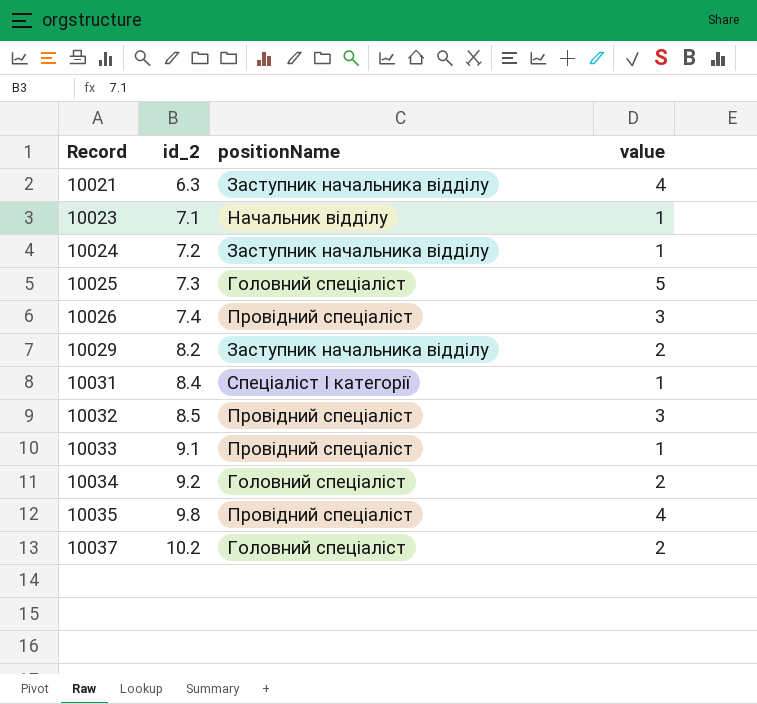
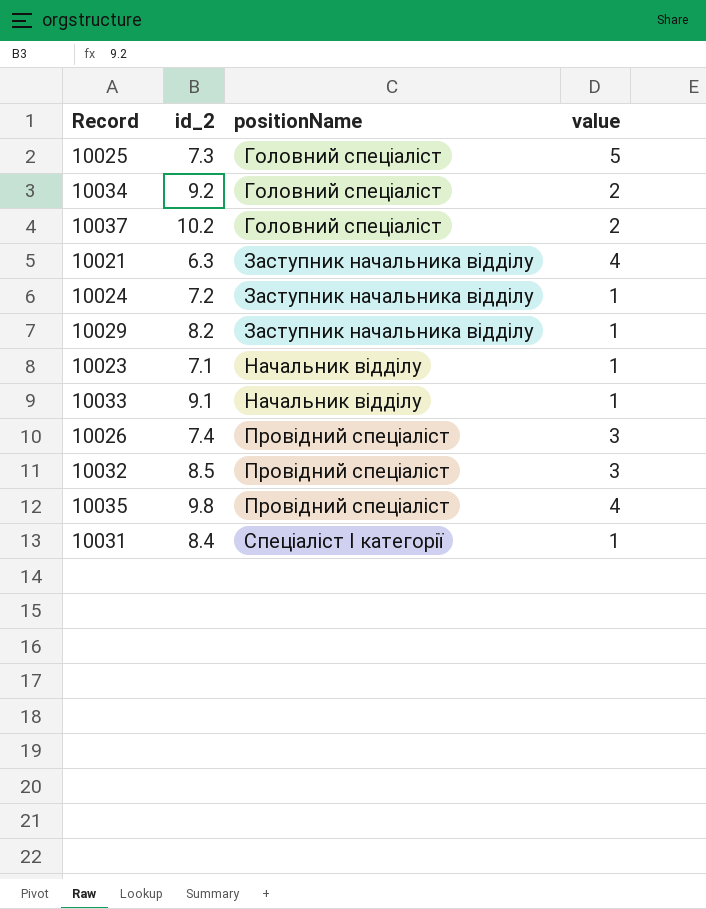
row order: Record ascending -> positionName ascending
10029 | value: 2 -> 1
10033 | positionName: Провідний спеціаліст -> Начальник відділу

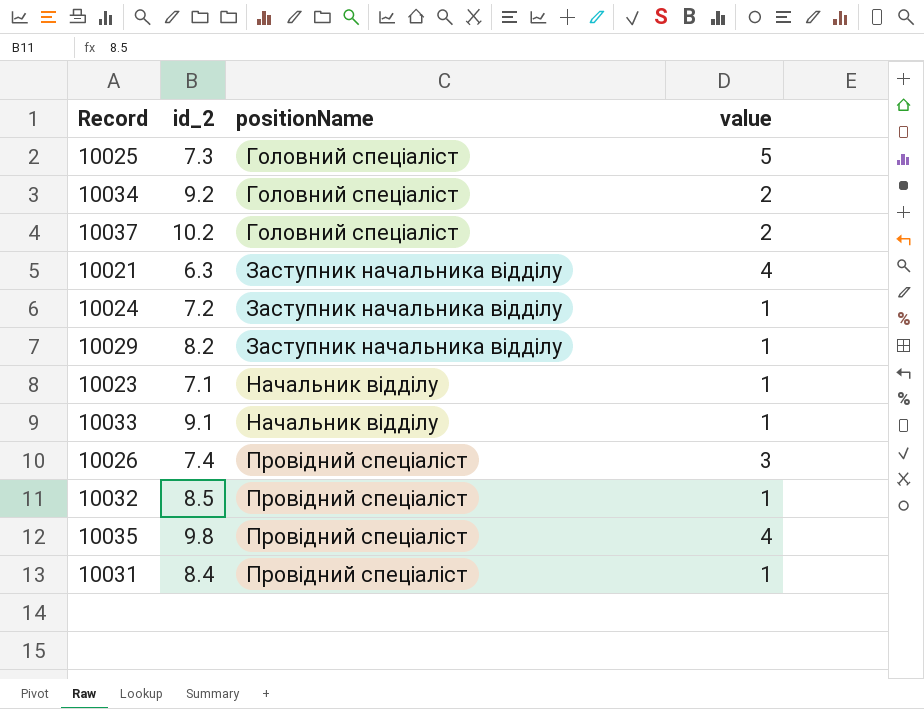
10032 | value: 3 -> 1
10031 | positionName: Спеціаліст І категорії -> Провідний спеціаліст

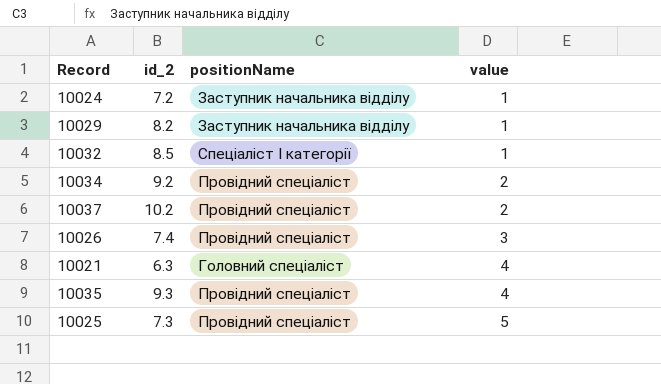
row order: positionName ascending -> value ascending
row 10023: 7.1 | Начальник відділу | 1 -> none
row 10033: 9.1 | Начальник відділу | 1 -> none
row 10031: 8.4 | Провідний спеціаліст | 1 -> none
10032 | positionName: Провідний спеціаліст -> Спеціаліст І категорії
10034 | positionName: Головний спеціаліст -> Провідний спеціаліст
10037 | positionName: Головний спеціаліст -> Провідний спеціаліст
10021 | positionName: Заступник начальника відділу -> Головний спеціаліст
10035 | id_2: 9.8 -> 9.3
10025 | positionName: Головний спеціаліст -> Провідний спеціаліст

